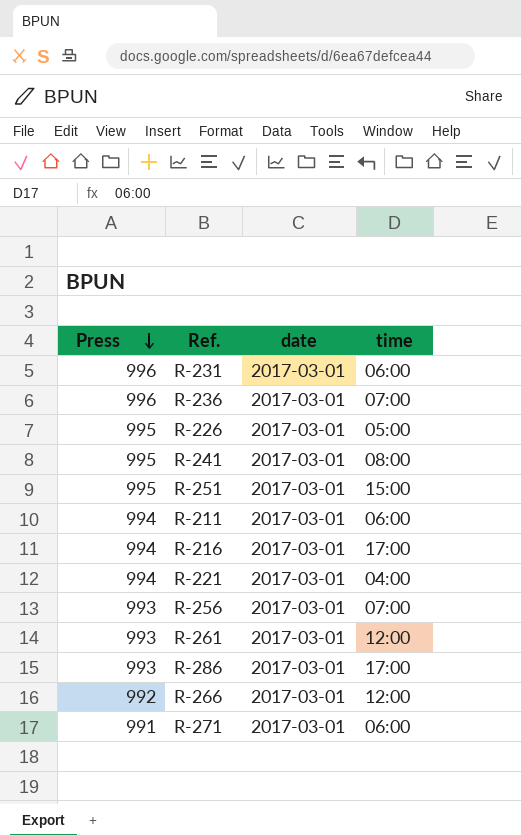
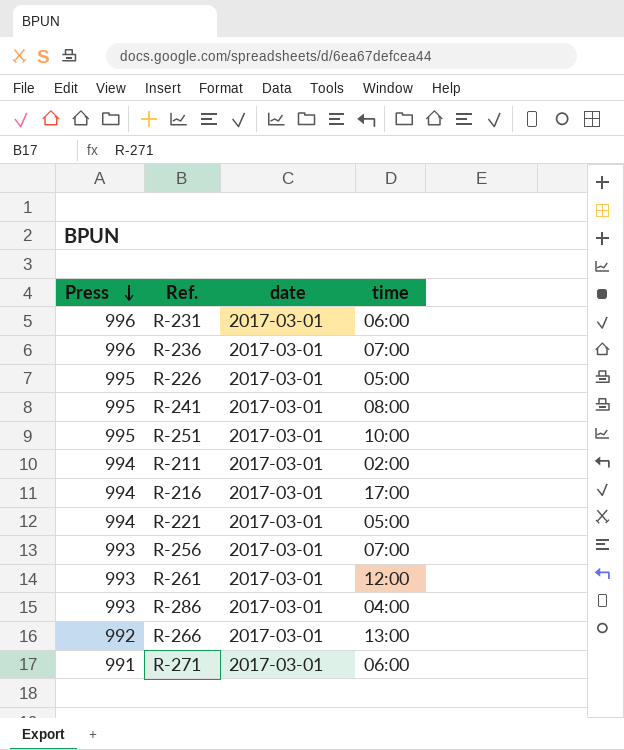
R-251 | time: 15:00 -> 10:00
R-211 | time: 06:00 -> 02:00
R-221 | time: 04:00 -> 05:00
R-286 | time: 17:00 -> 04:00
R-266 | time: 12:00 -> 13:00

